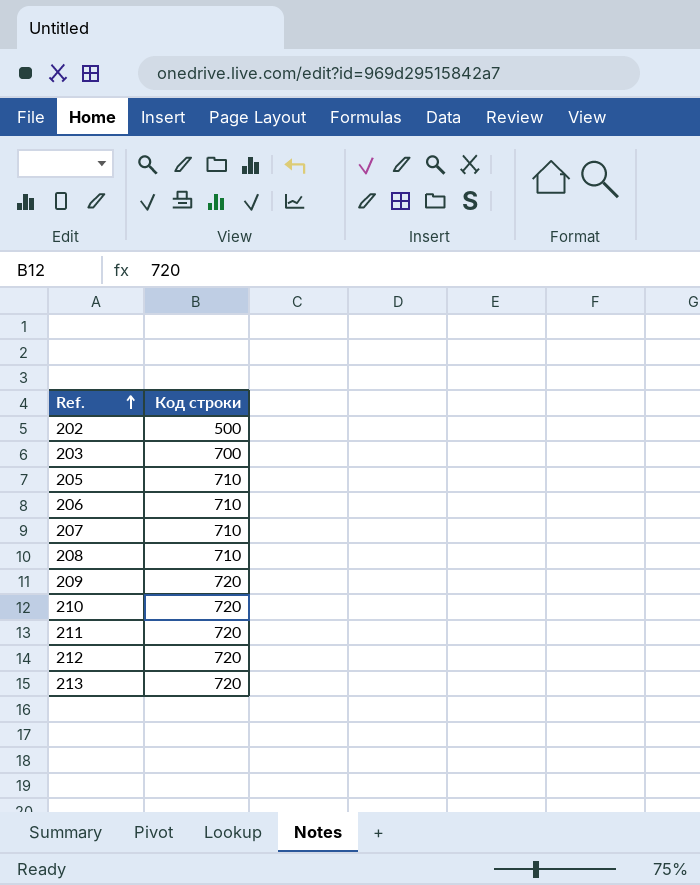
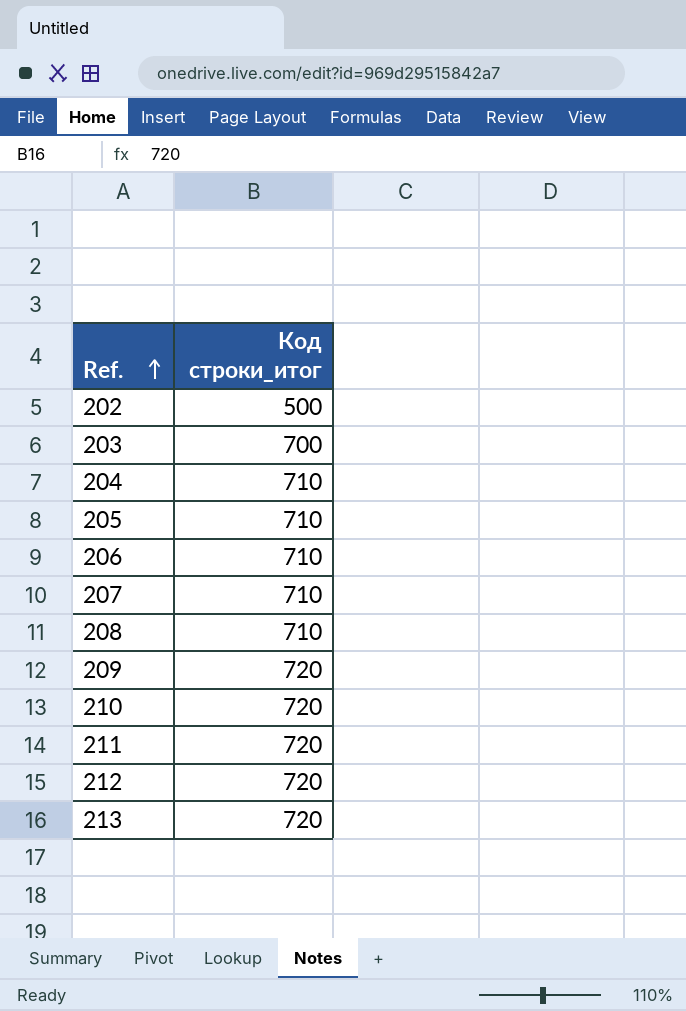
column name: Код строки -> Код строки_итог
row 204: none -> 710

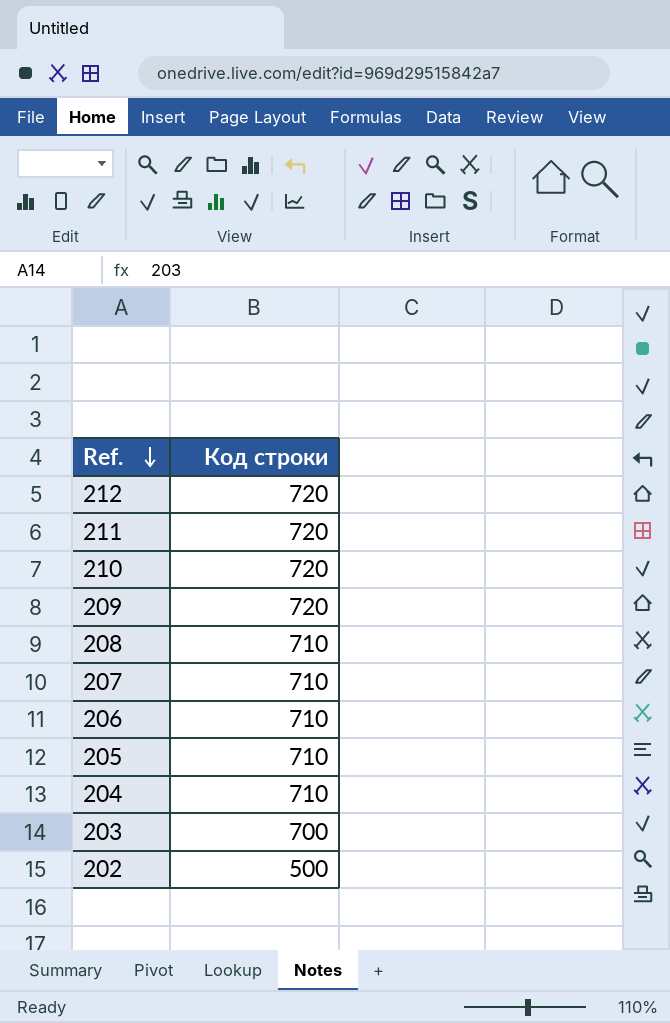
row order: Ref. ascending -> Ref. descending
column name: Код строки_итог -> Код строки
row 213: 720 -> none

